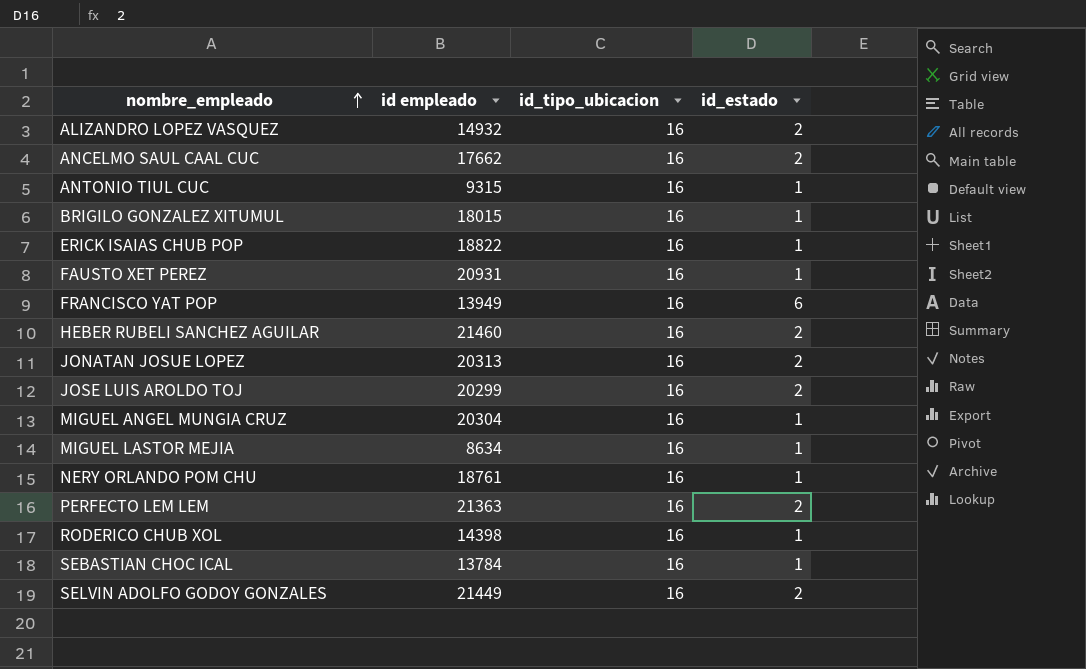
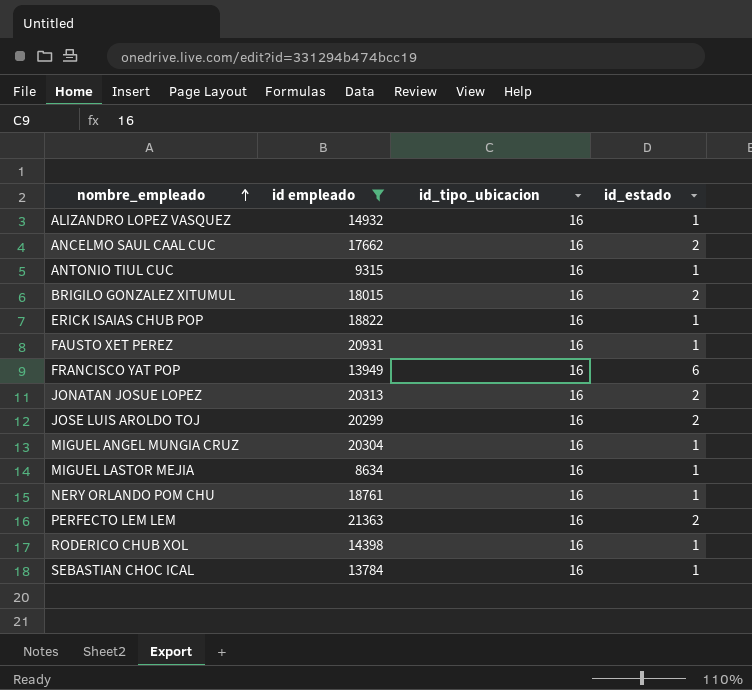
filter: none -> id empleado <= 21363
ALIZANDRO LOPEZ VASQUEZ | id_estado: 2 -> 1
BRIGILO GONZALEZ XITUMUL | id_estado: 1 -> 2

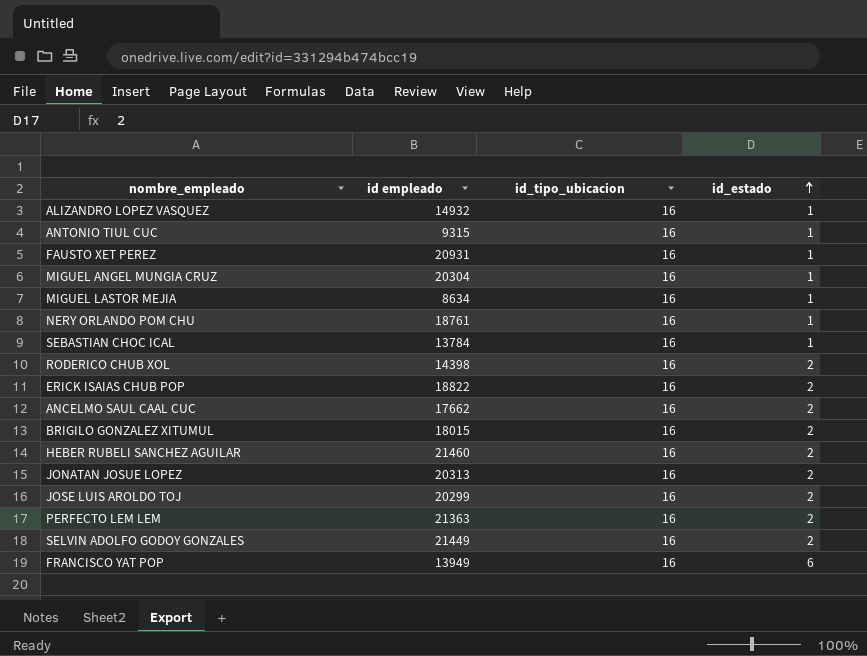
filter: id empleado <= 21363 -> none
row order: nombre_empleado ascending -> id_estado ascending
RODERICO CHUB XOL | id_estado: 1 -> 2
ERICK ISAIAS CHUB POP | id_estado: 1 -> 2

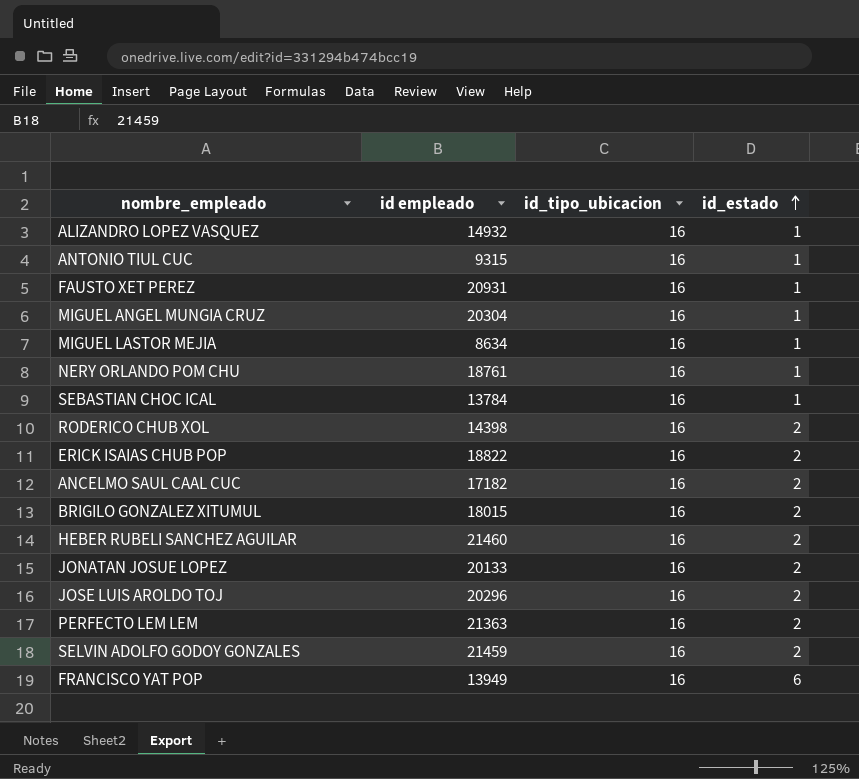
ANCELMO SAUL CAAL CUC | id empleado: 17662 -> 17182
JONATAN JOSUE LOPEZ | id empleado: 20313 -> 20133
JOSE LUIS AROLDO TOJ | id empleado: 20299 -> 20296
SELVIN ADOLFO GODOY GONZALES | id empleado: 21449 -> 21459

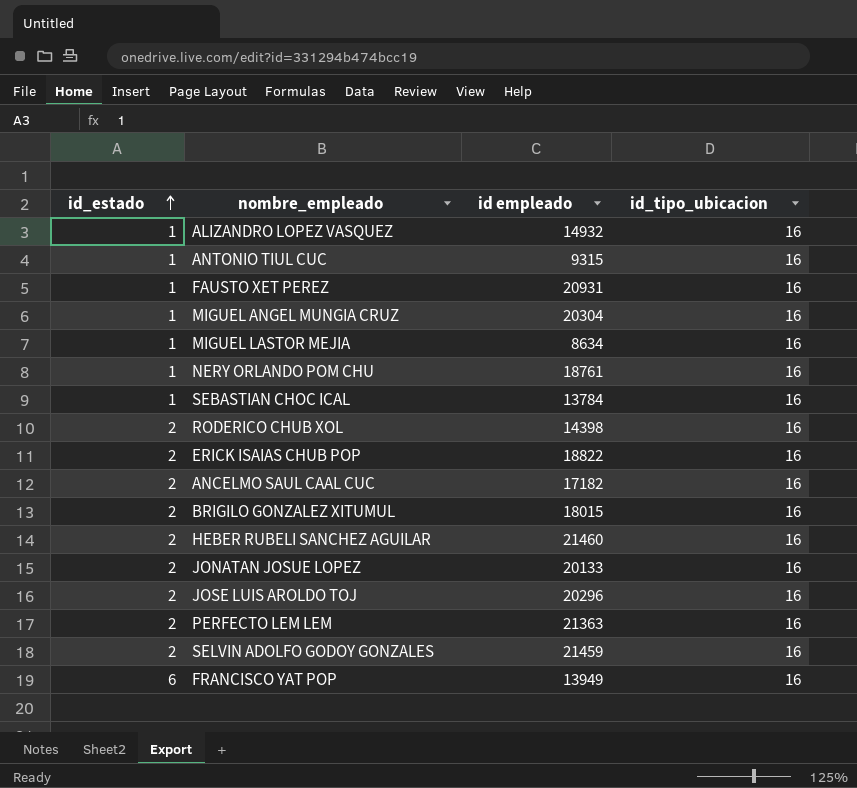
column id_estado | position: 4 -> 1

